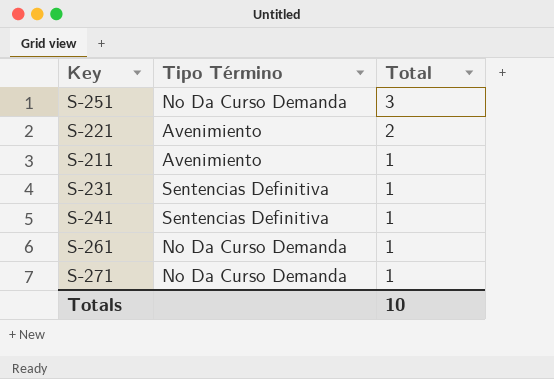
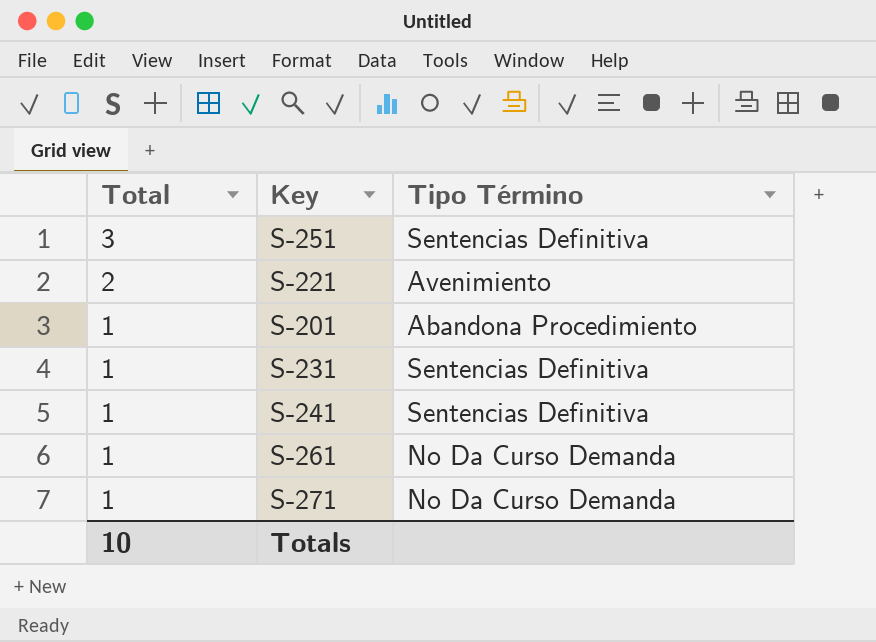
column Total | position: 3 -> 1
row S-211: Avenimiento | 1 -> none
S-251 | Tipo Término: No Da Curso Demanda -> Sentencias Definitiva
row S-201: none -> 1 | Abandona Procedimiento

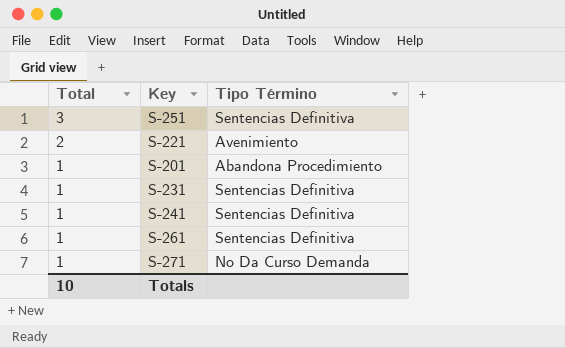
S-261 | Tipo Término: No Da Curso Demanda -> Sentencias Definitiva

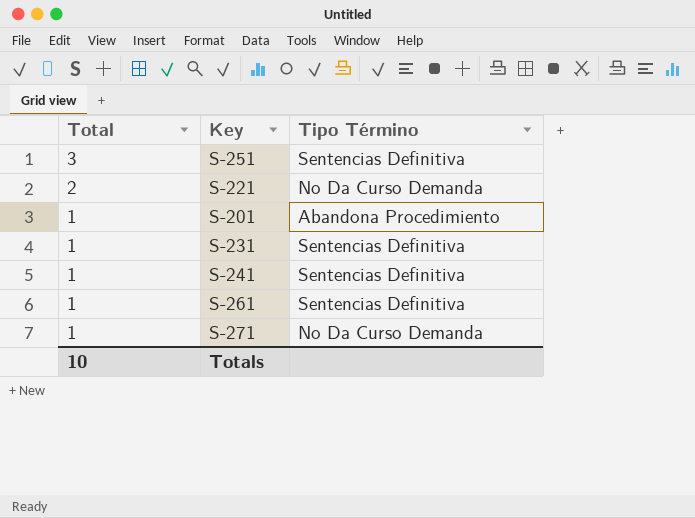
S-221 | Tipo Término: Avenimiento -> No Da Curso Demanda

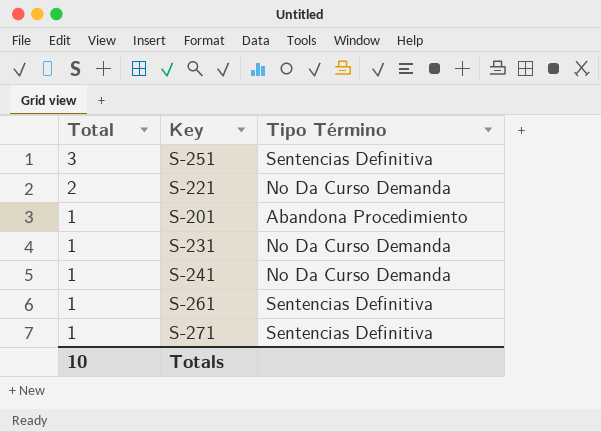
S-231 | Tipo Término: Sentencias Definitiva -> No Da Curso Demanda
S-241 | Tipo Término: Sentencias Definitiva -> No Da Curso Demanda
S-271 | Tipo Término: No Da Curso Demanda -> Sentencias Definitiva

